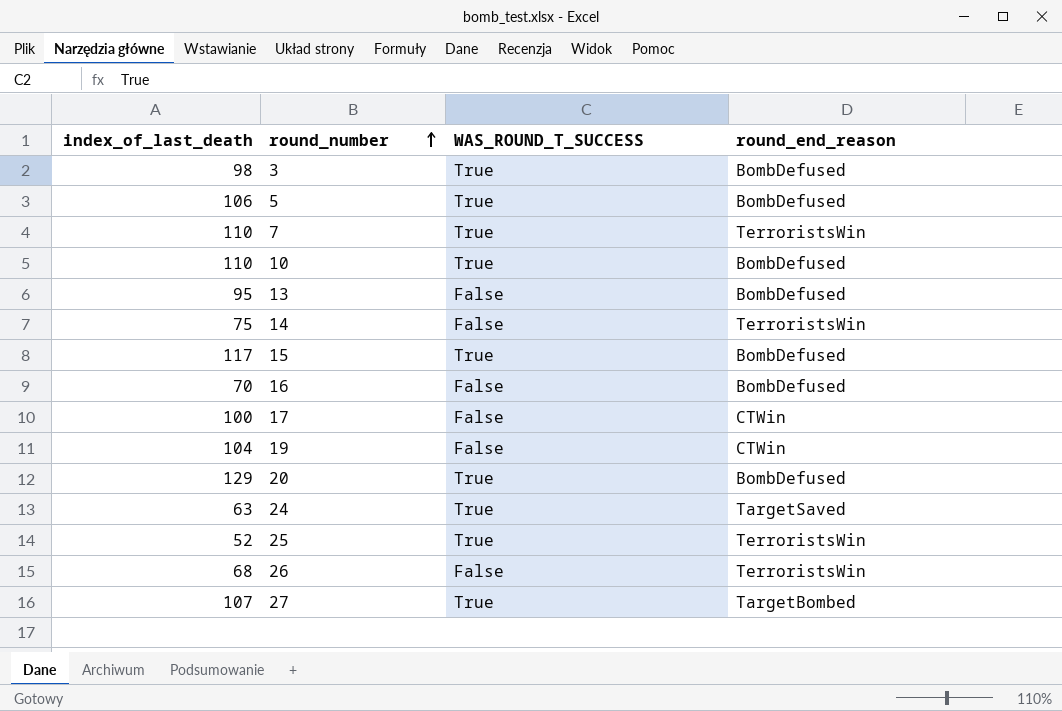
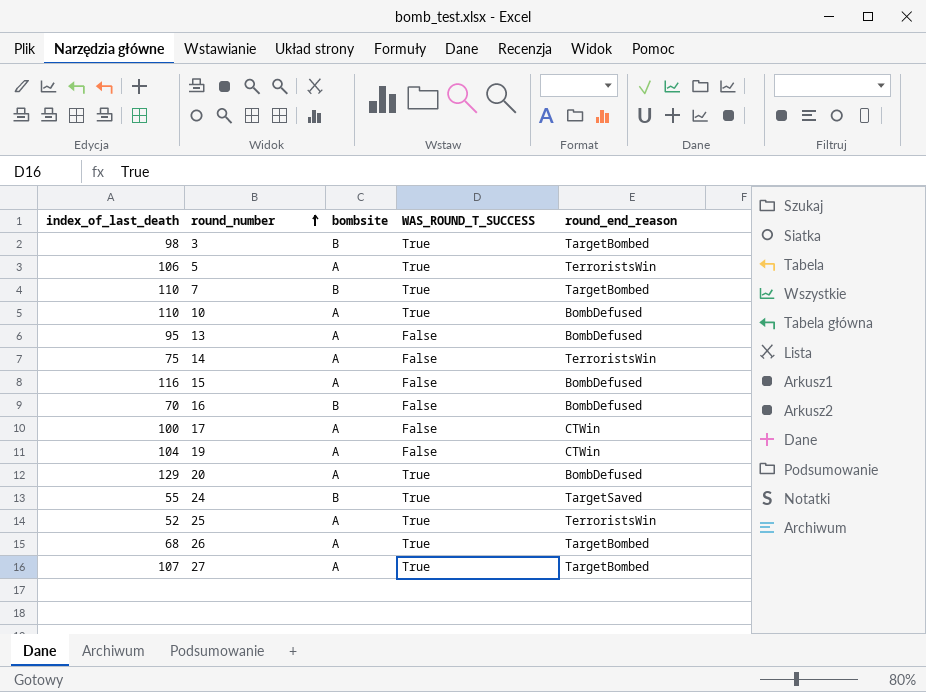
column bombsite | position: none -> 3
3 | round_end_reason: BombDefused -> TargetBombed
5 | round_end_reason: BombDefused -> TerroristsWin
7 | round_end_reason: TerroristsWin -> TargetBombed
15 | index_of_last_death: 117 -> 116
15 | WAS_ROUND_T_SUCCESS: True -> False
24 | index_of_last_death: 63 -> 55
26 | WAS_ROUND_T_SUCCESS: False -> True
26 | round_end_reason: TerroristsWin -> TargetBombed

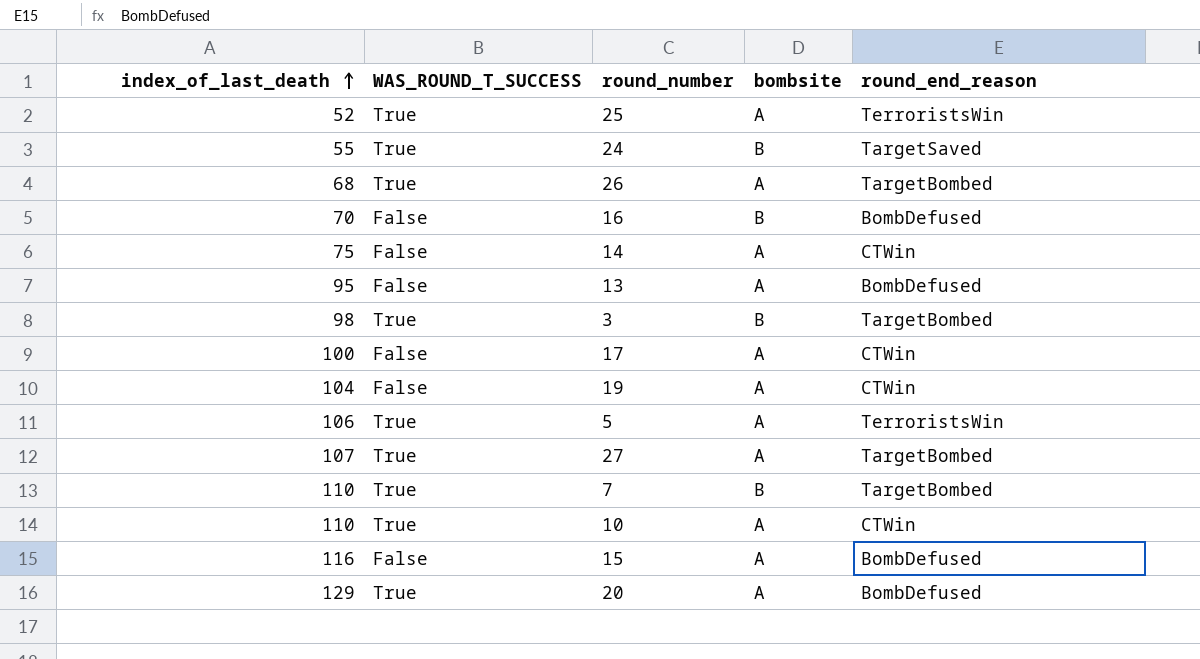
row order: round_number ascending -> index_of_last_death ascending
column WAS_ROUND_T_SUCCESS | position: 4 -> 2
14 | round_end_reason: TerroristsWin -> CTWin
10 | round_end_reason: BombDefused -> CTWin

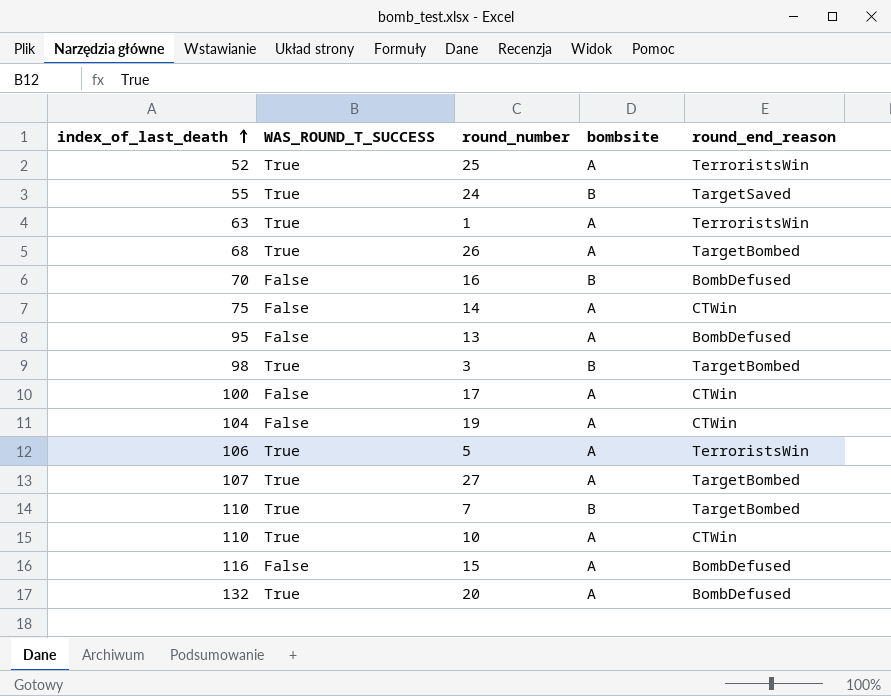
row 1: none -> 63 | True | A | TerroristsWin
20 | index_of_last_death: 129 -> 132

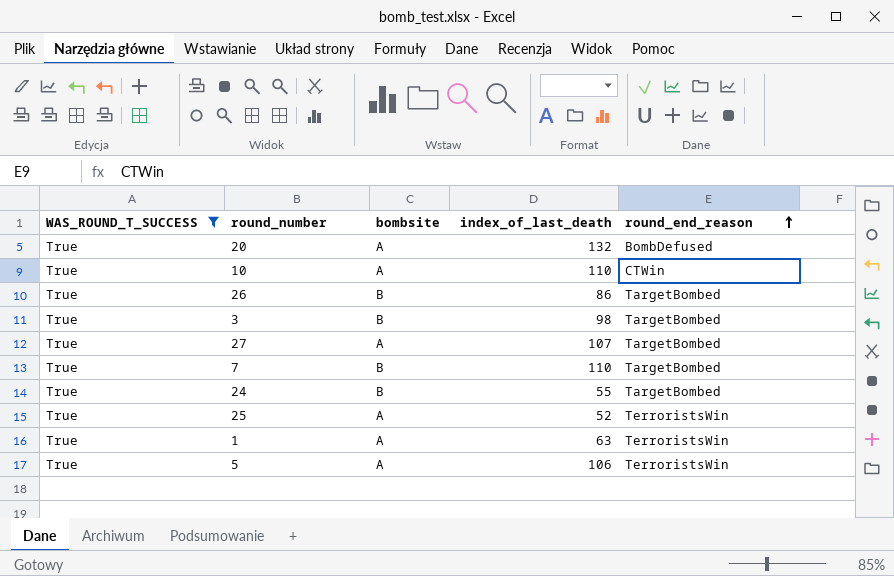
filter: none -> WAS_ROUND_T_SUCCESS = True
row order: index_of_last_death ascending -> round_end_reason ascending
column index_of_last_death | position: 1 -> 4
26 | bombsite: A -> B
26 | index_of_last_death: 68 -> 86
24 | round_end_reason: TargetSaved -> TargetBombed

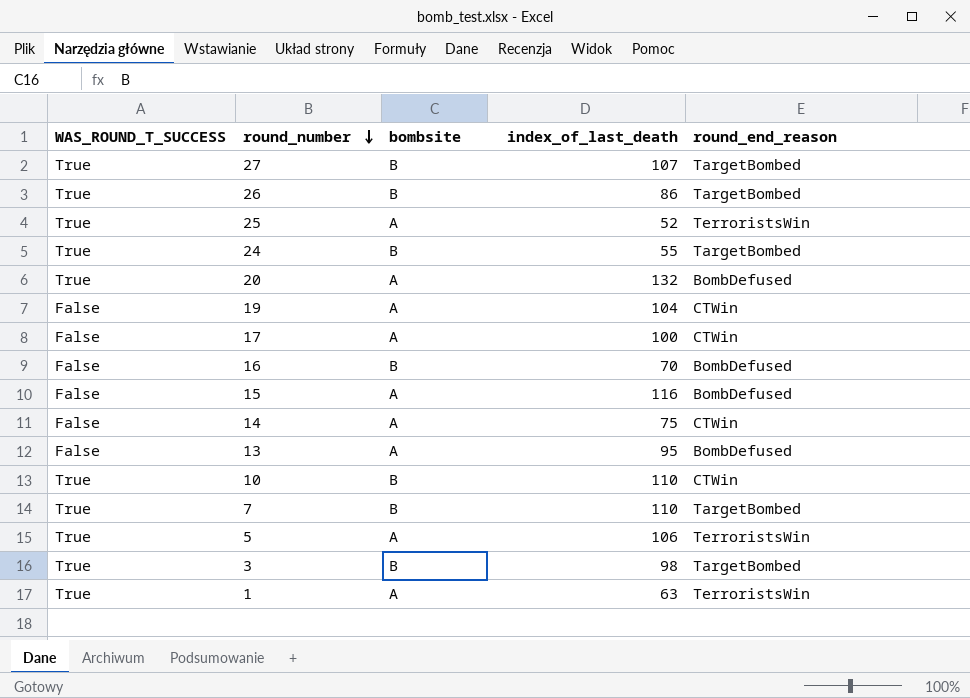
filter: WAS_ROUND_T_SUCCESS = True -> none
row order: round_end_reason ascending -> round_number descending
27 | bombsite: A -> B
10 | bombsite: A -> B

